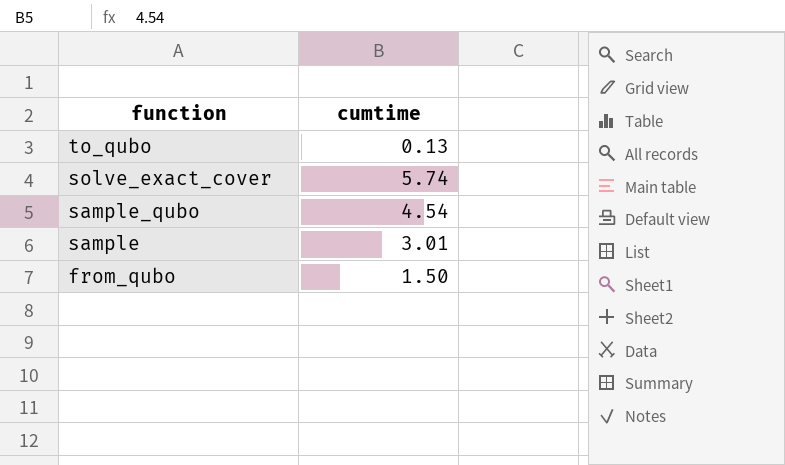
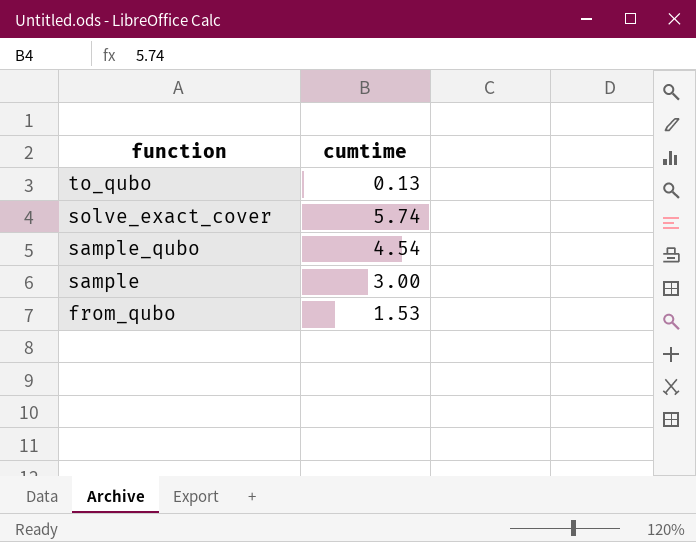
sample | cumtime: 3.01 -> 3.00
from_qubo | cumtime: 1.50 -> 1.53

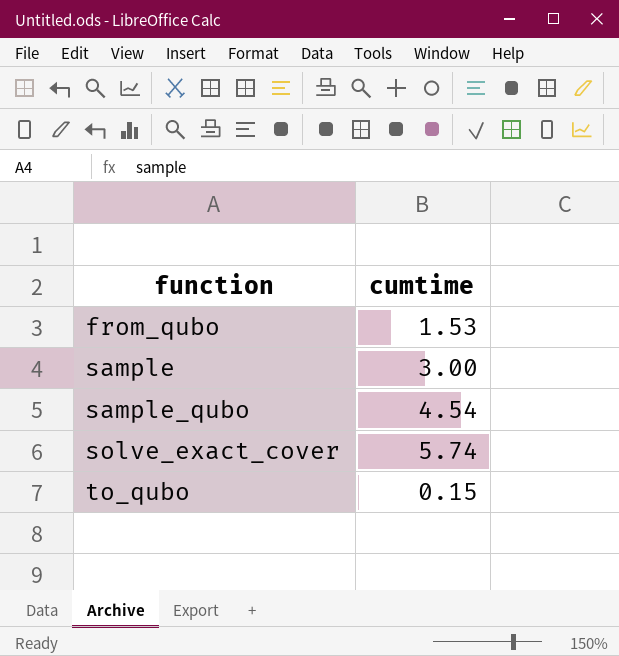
row order: function descending -> function ascending
to_qubo | cumtime: 0.13 -> 0.15

